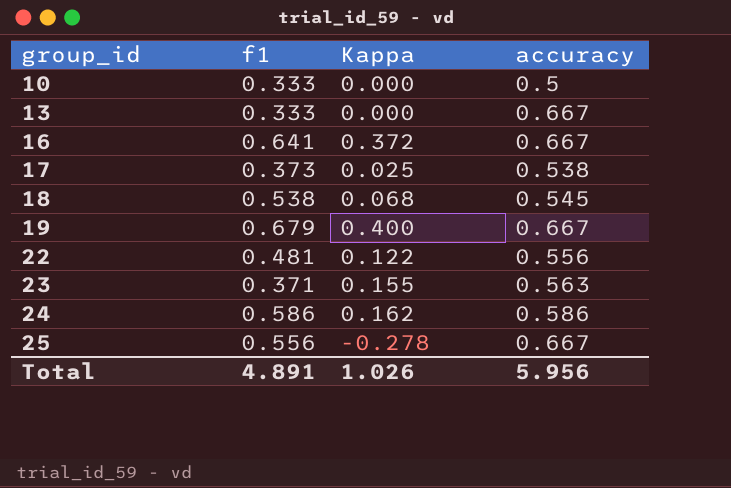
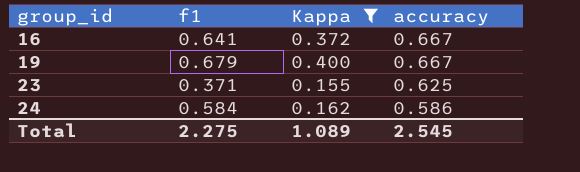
filter: none -> Kappa >= 0.155
23 | accuracy: 0.563 -> 0.625
24 | f1: 0.586 -> 0.584
Total | f1: 4.891 -> 2.275
Total | Kappa: 1.026 -> 1.089
Total | accuracy: 5.956 -> 2.545

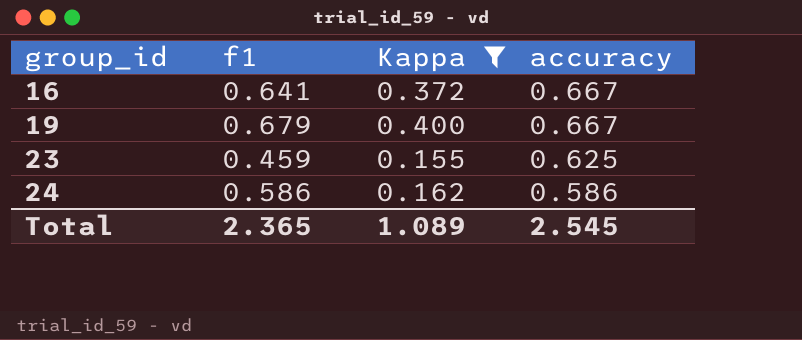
23 | f1: 0.371 -> 0.459
24 | f1: 0.584 -> 0.586
Total | f1: 2.275 -> 2.365

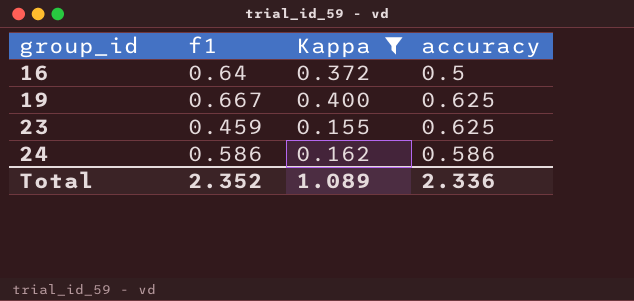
16 | f1: 0.641 -> 0.64
16 | accuracy: 0.667 -> 0.5
19 | f1: 0.679 -> 0.667
19 | accuracy: 0.667 -> 0.625
Total | f1: 2.365 -> 2.352
Total | accuracy: 2.545 -> 2.336

